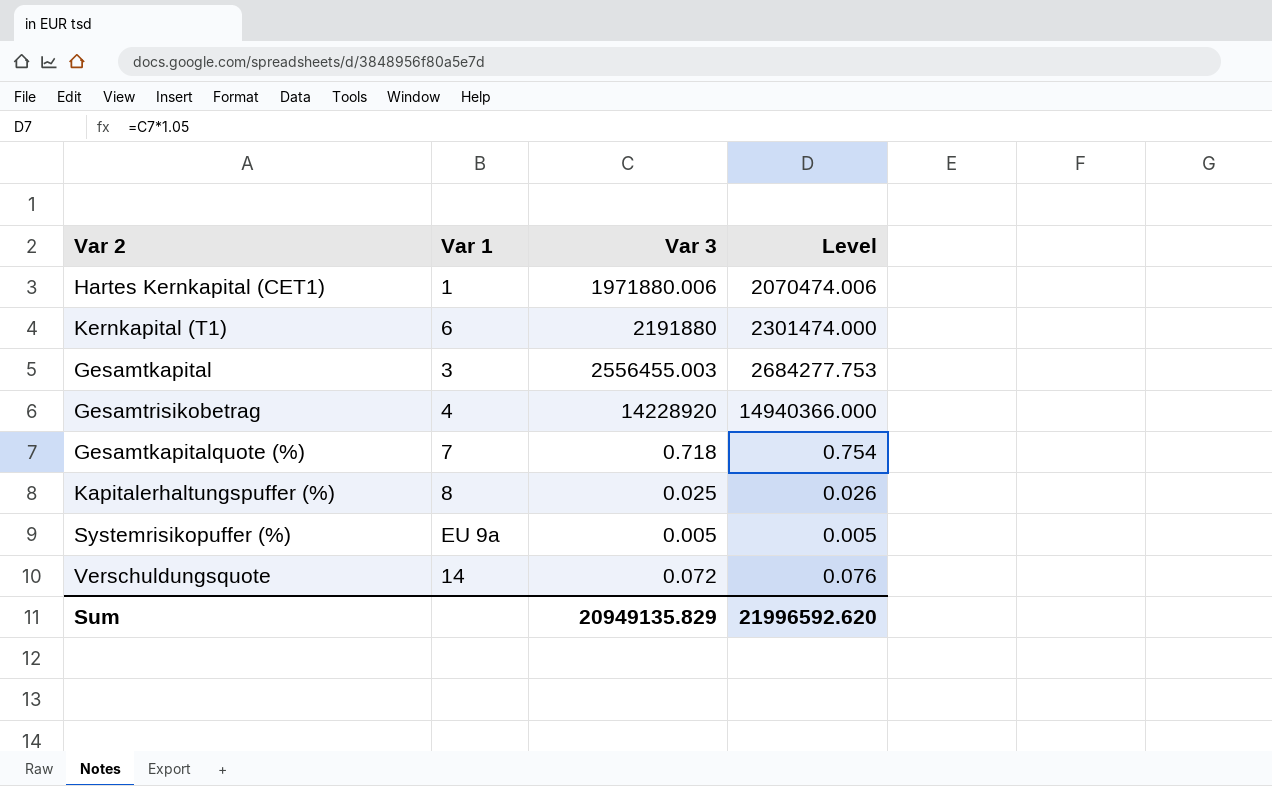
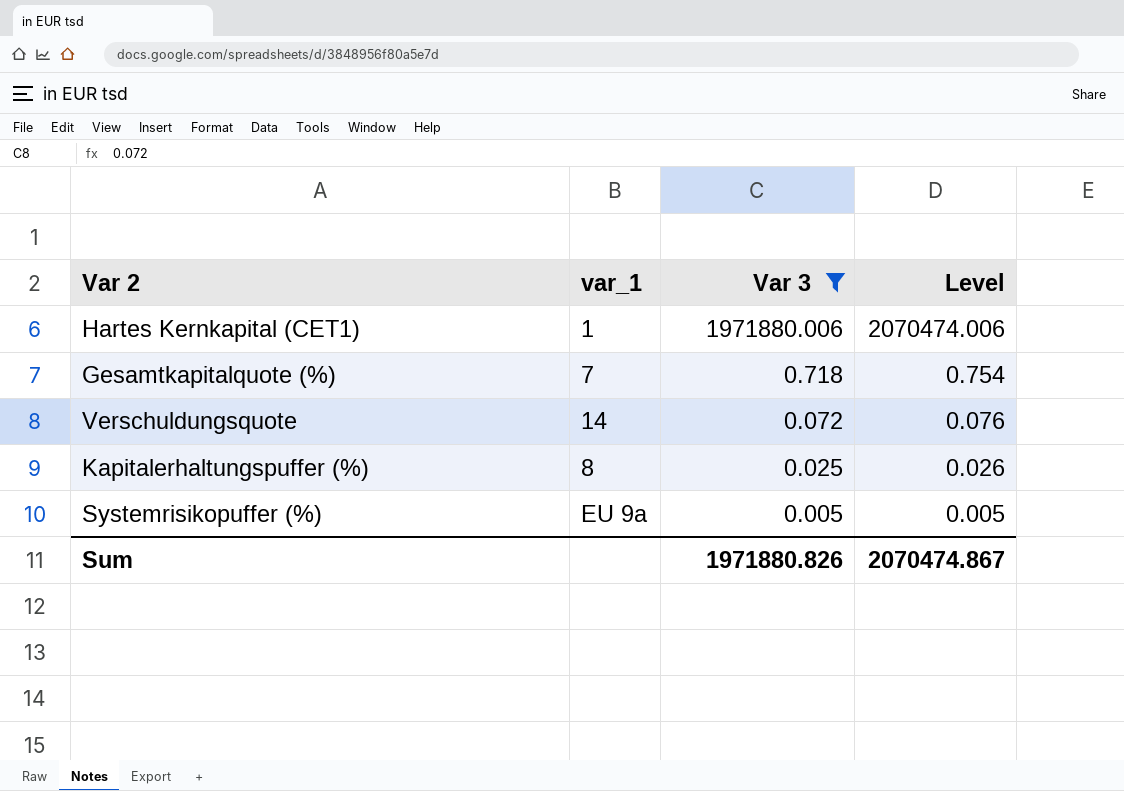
filter: none -> Var 3 <= 1971880.006
row order: none -> Var 3 descending
column name: Var 1 -> var_1
Sum | Var 3: 20949135.829 -> 1971880.826
Sum | Level: 21996592.620 -> 2070474.867

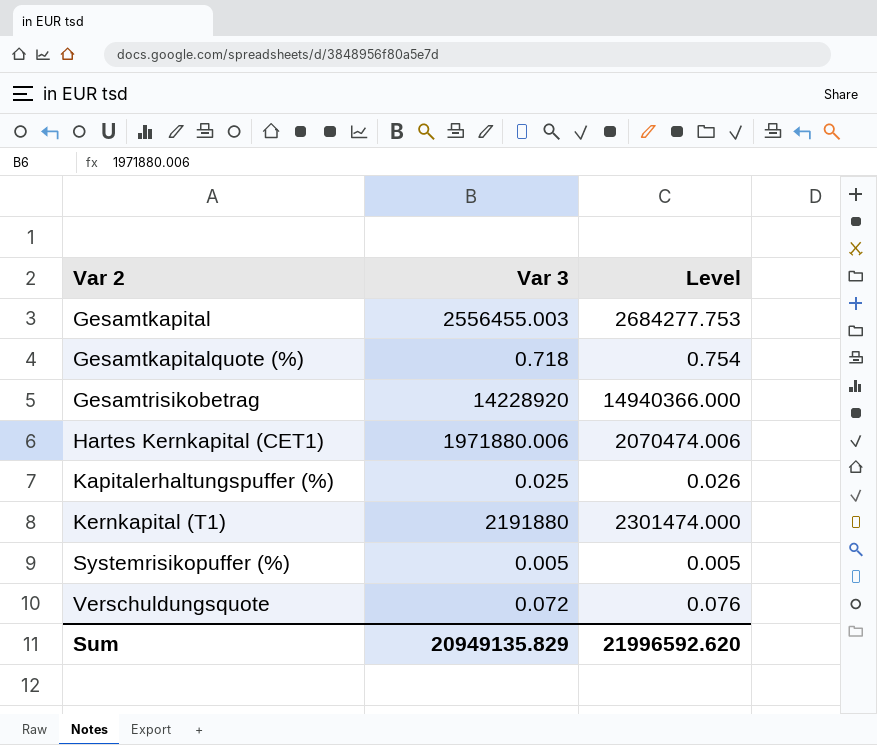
filter: Var 3 <= 1971880.006 -> none
row order: Var 3 descending -> Var 2 ascending
column var_1 | position: 2 -> none
Sum | Var 3: 1971880.826 -> 20949135.829
Sum | Level: 2070474.867 -> 21996592.620

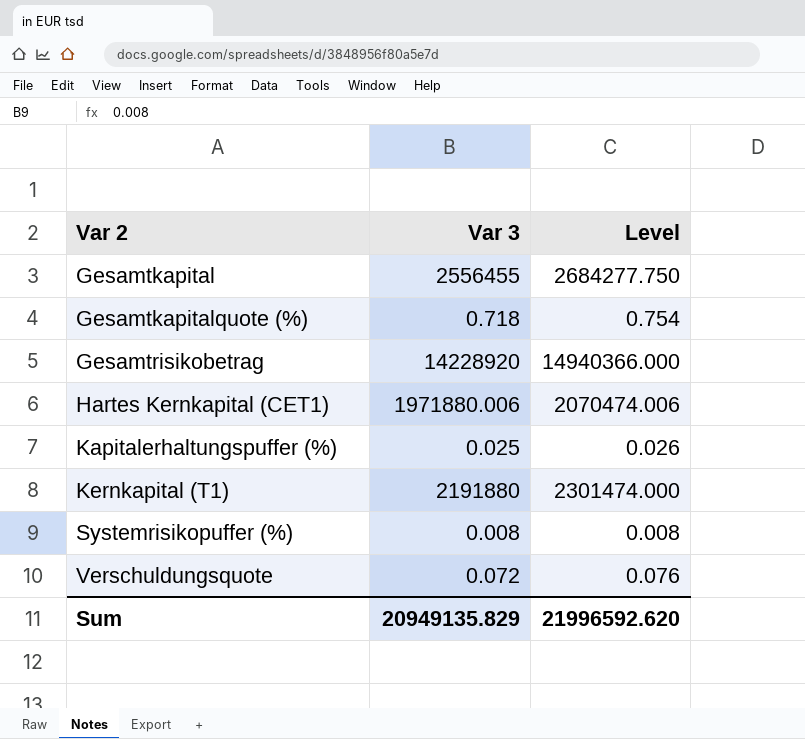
Gesamtkapital | Var 3: 2556455.003 -> 2556455
Gesamtkapital | Level: 2684277.753 -> 2684277.750
Systemrisikopuffer (%) | Var 3: 0.005 -> 0.008
Systemrisikopuffer (%) | Level: 0.005 -> 0.008

